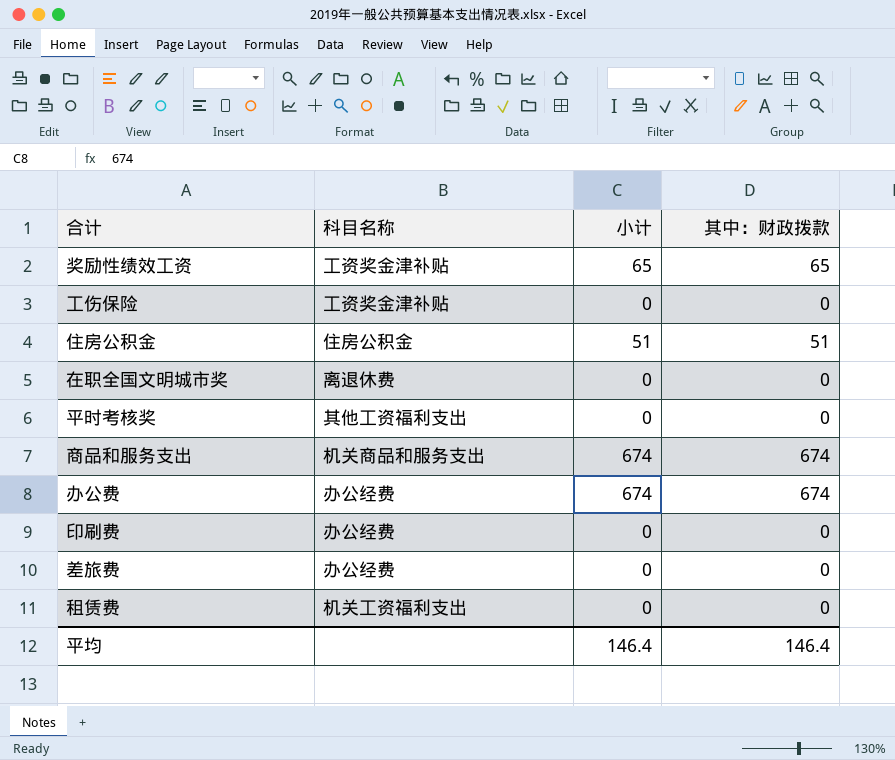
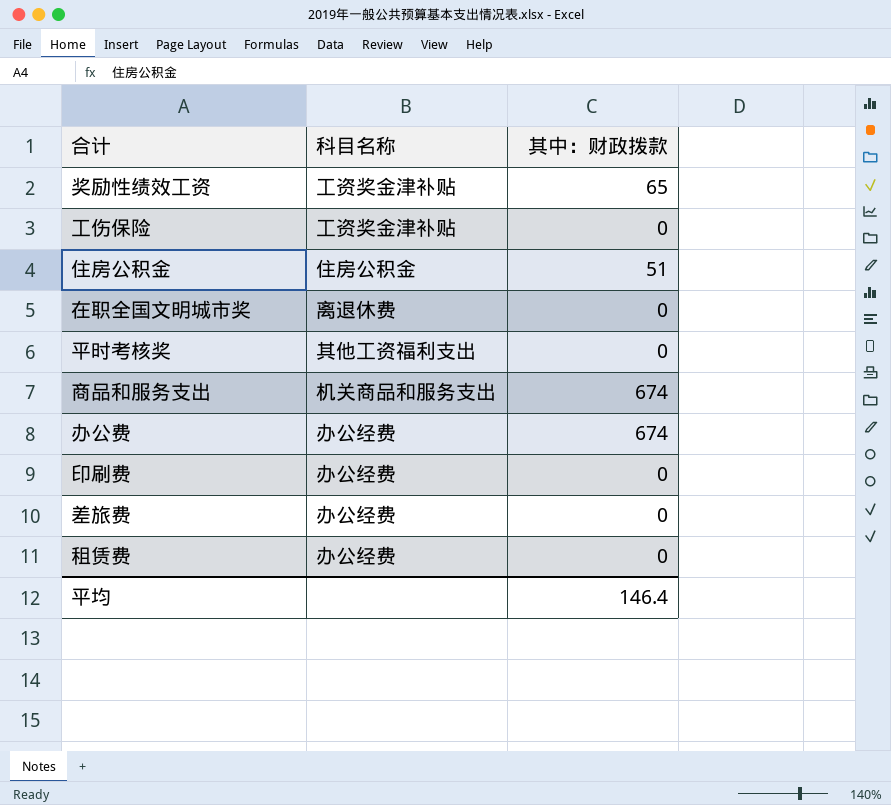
column 小计 | position: 3 -> none
租赁费 | 科目名称: 机关工资福利支出 -> 办公经费

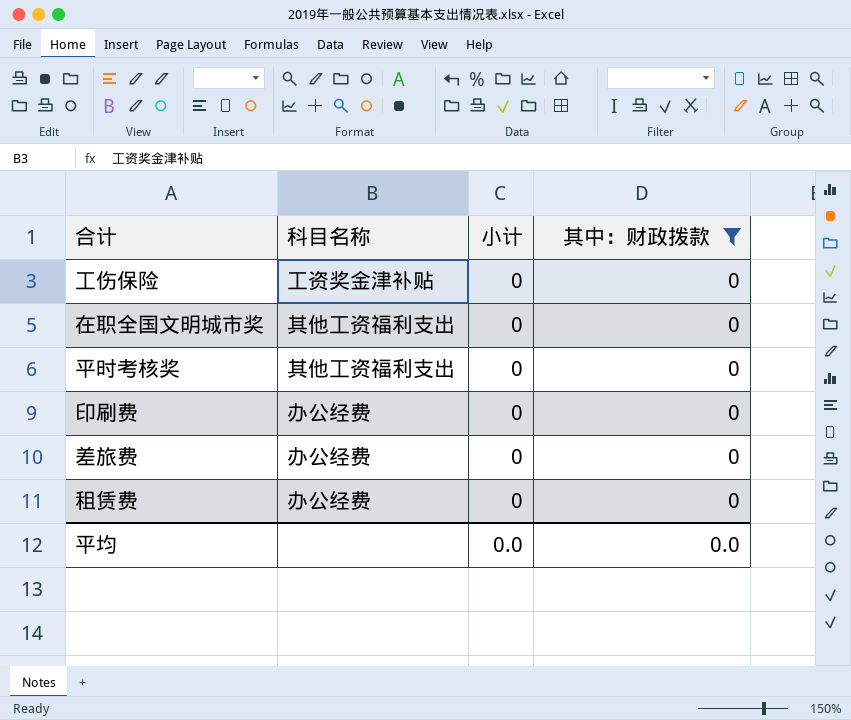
filter: none -> 其中：财政拨款 = 0
column 小计 | position: none -> 3
在职全国文明城市奖 | 科目名称: 离退休费 -> 其他工资福利支出
平均 | 其中：财政拨款: 146.4 -> 0.0

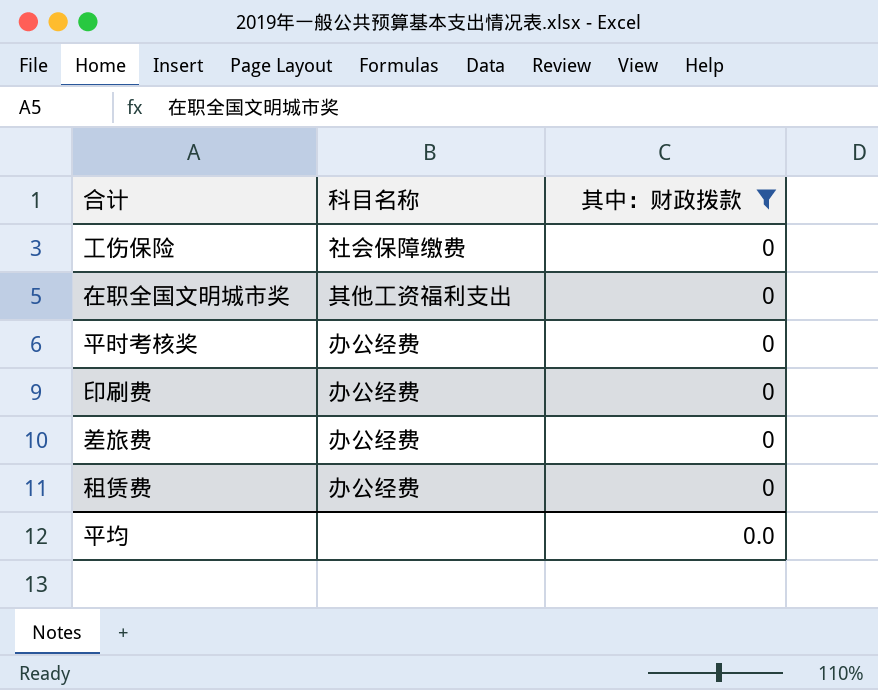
column 小计 | position: 3 -> none
工伤保险 | 科目名称: 工资奖金津补贴 -> 社会保障缴费
平时考核奖 | 科目名称: 其他工资福利支出 -> 办公经费

